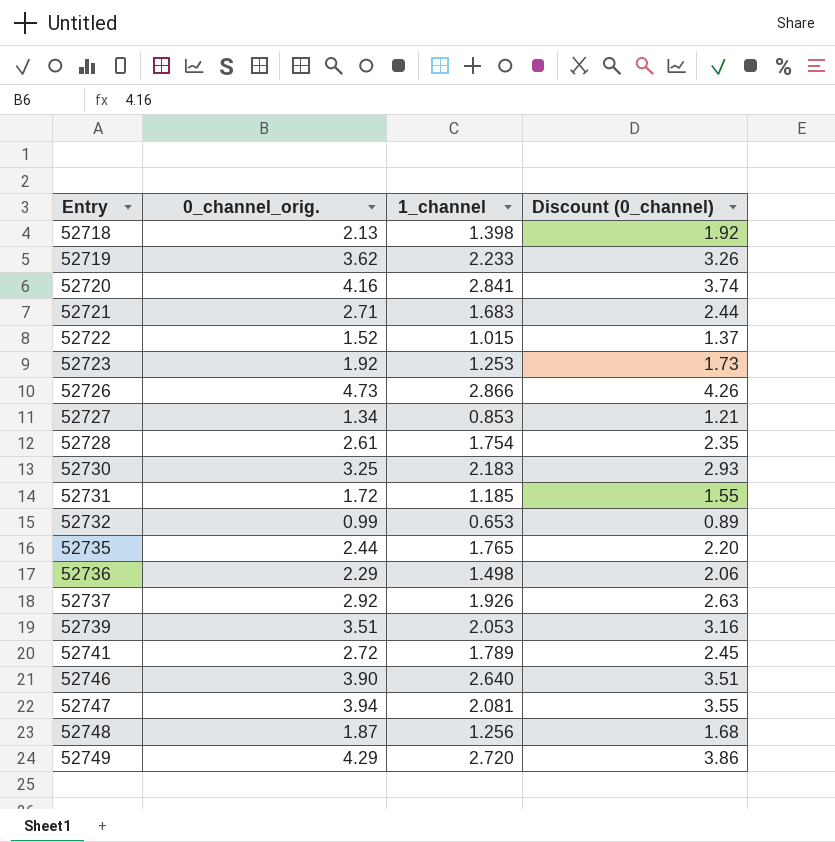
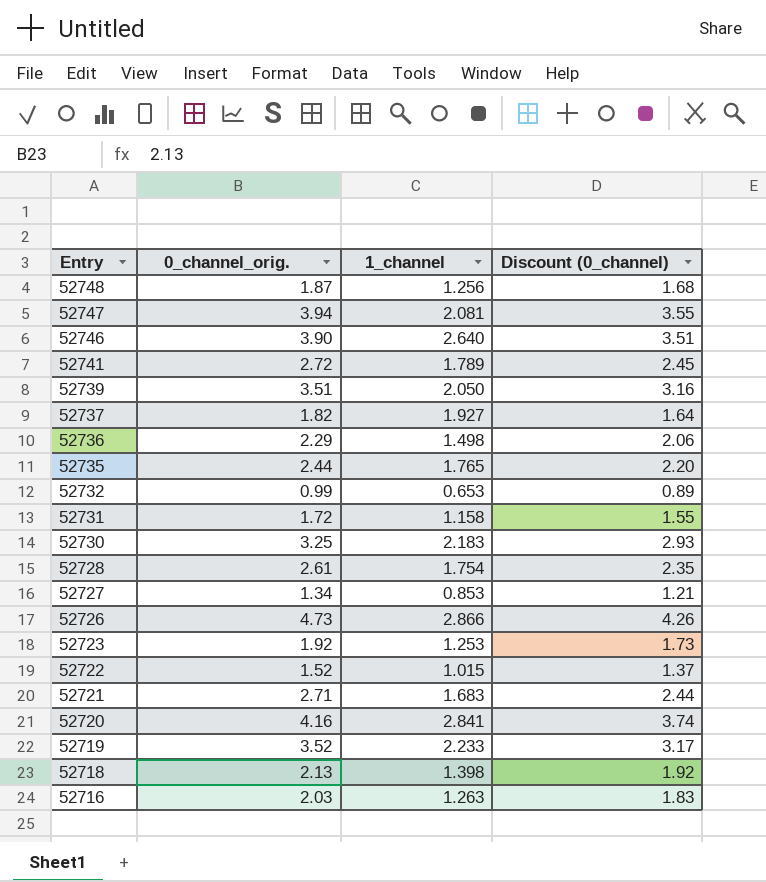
row order: Entry ascending -> Entry descending
row 52749: 4.29 | 2.720 | 3.86 -> none
52739 | 1_channel: 2.053 -> 2.050
52737 | 0_channel_orig.: 2.92 -> 1.82
52737 | 1_channel: 1.926 -> 1.927
52737 | Discount (0_channel): 2.63 -> 1.64
52731 | 1_channel: 1.185 -> 1.158
52719 | 0_channel_orig.: 3.62 -> 3.52
52719 | Discount (0_channel): 3.26 -> 3.17
row 52716: none -> 2.03 | 1.263 | 1.83

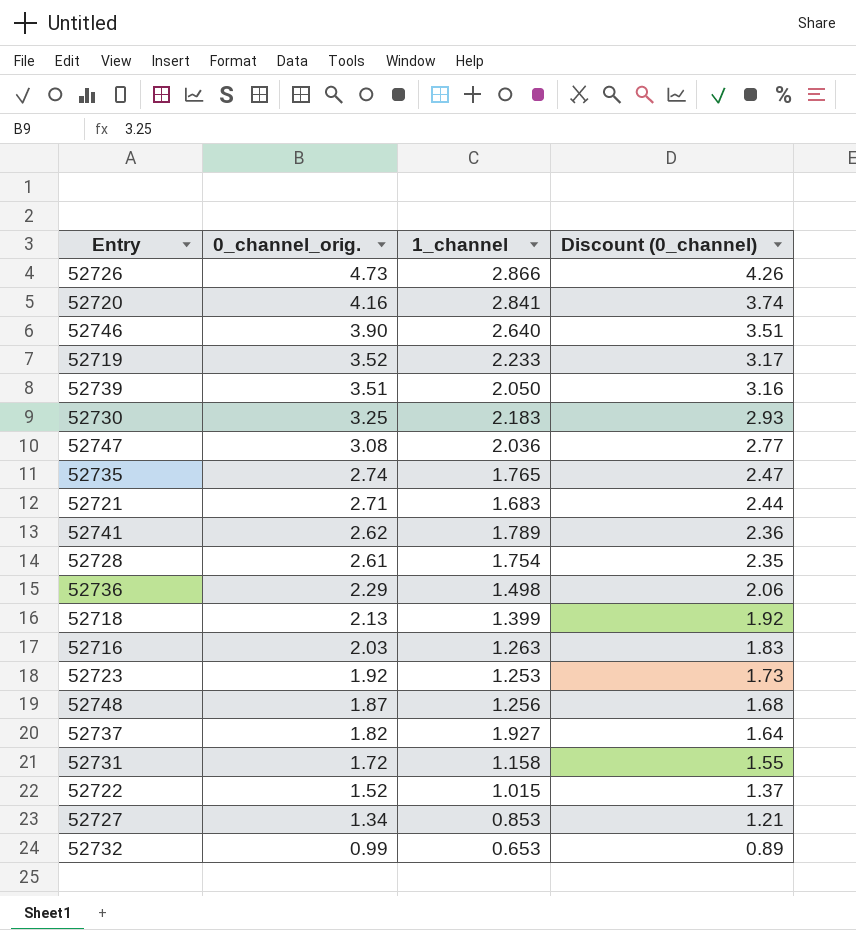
row order: Entry descending -> 0_channel_orig. descending
52747 | 0_channel_orig.: 3.94 -> 3.08
52747 | 1_channel: 2.081 -> 2.036
52747 | Discount (0_channel): 3.55 -> 2.77
52735 | 0_channel_orig.: 2.44 -> 2.74
52735 | Discount (0_channel): 2.20 -> 2.47
52741 | 0_channel_orig.: 2.72 -> 2.62
52741 | Discount (0_channel): 2.45 -> 2.36
52718 | 1_channel: 1.398 -> 1.399

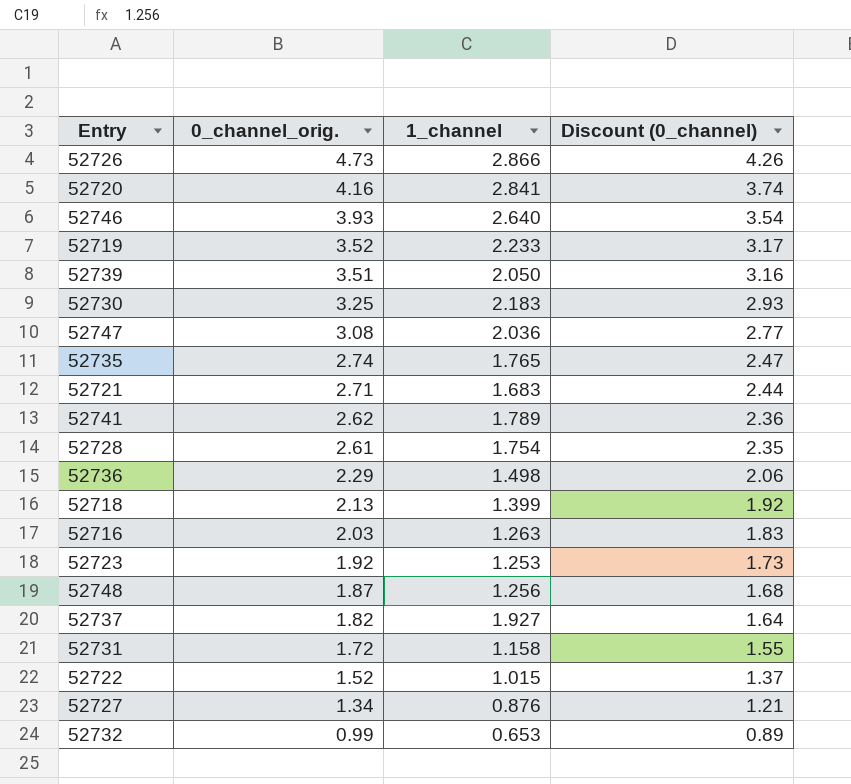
52746 | 0_channel_orig.: 3.90 -> 3.93
52746 | Discount (0_channel): 3.51 -> 3.54
52727 | 1_channel: 0.853 -> 0.876

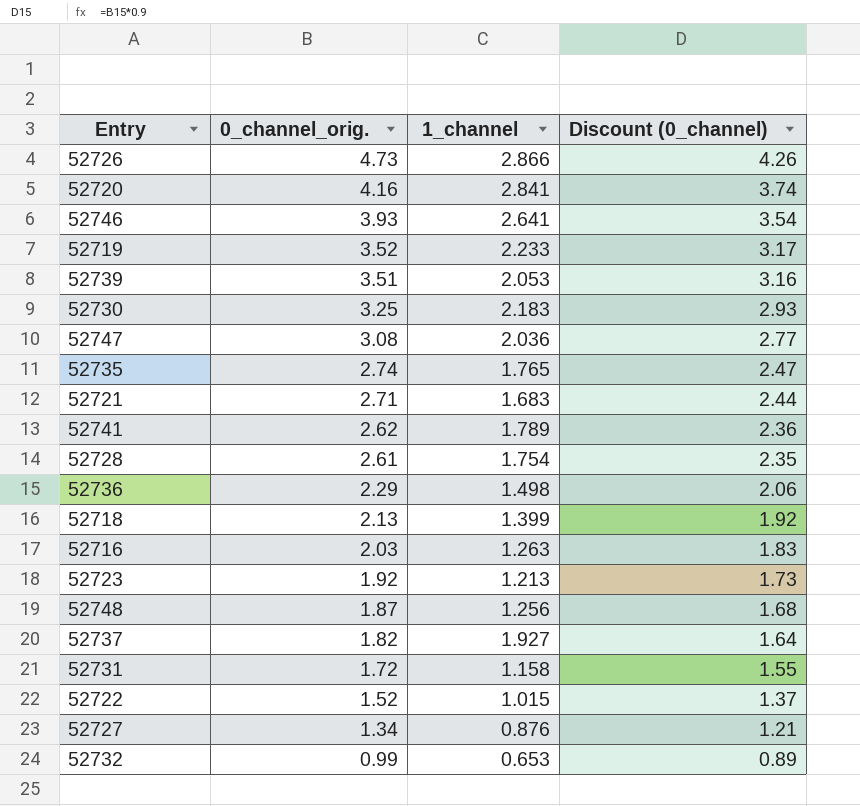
52746 | 1_channel: 2.640 -> 2.641
52739 | 1_channel: 2.050 -> 2.053
52723 | 1_channel: 1.253 -> 1.213

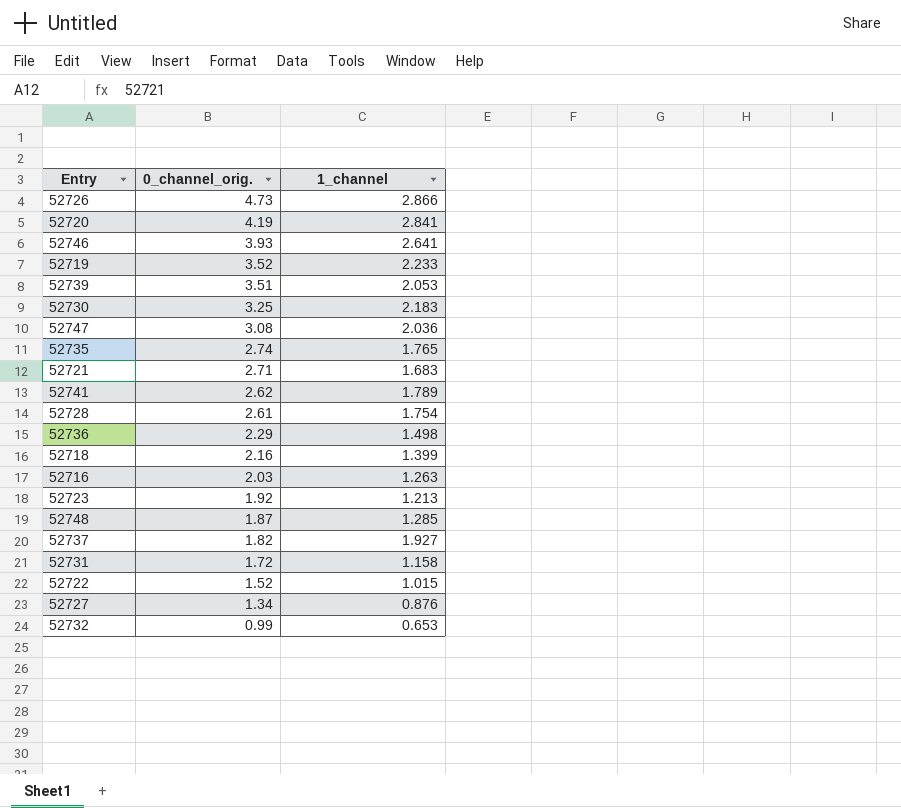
column Discount (0_channel) | formula: [0_channel_orig.] * 0.9 -> none
52720 | 0_channel_orig.: 4.16 -> 4.19
52718 | 0_channel_orig.: 2.13 -> 2.16
52748 | 1_channel: 1.256 -> 1.285

